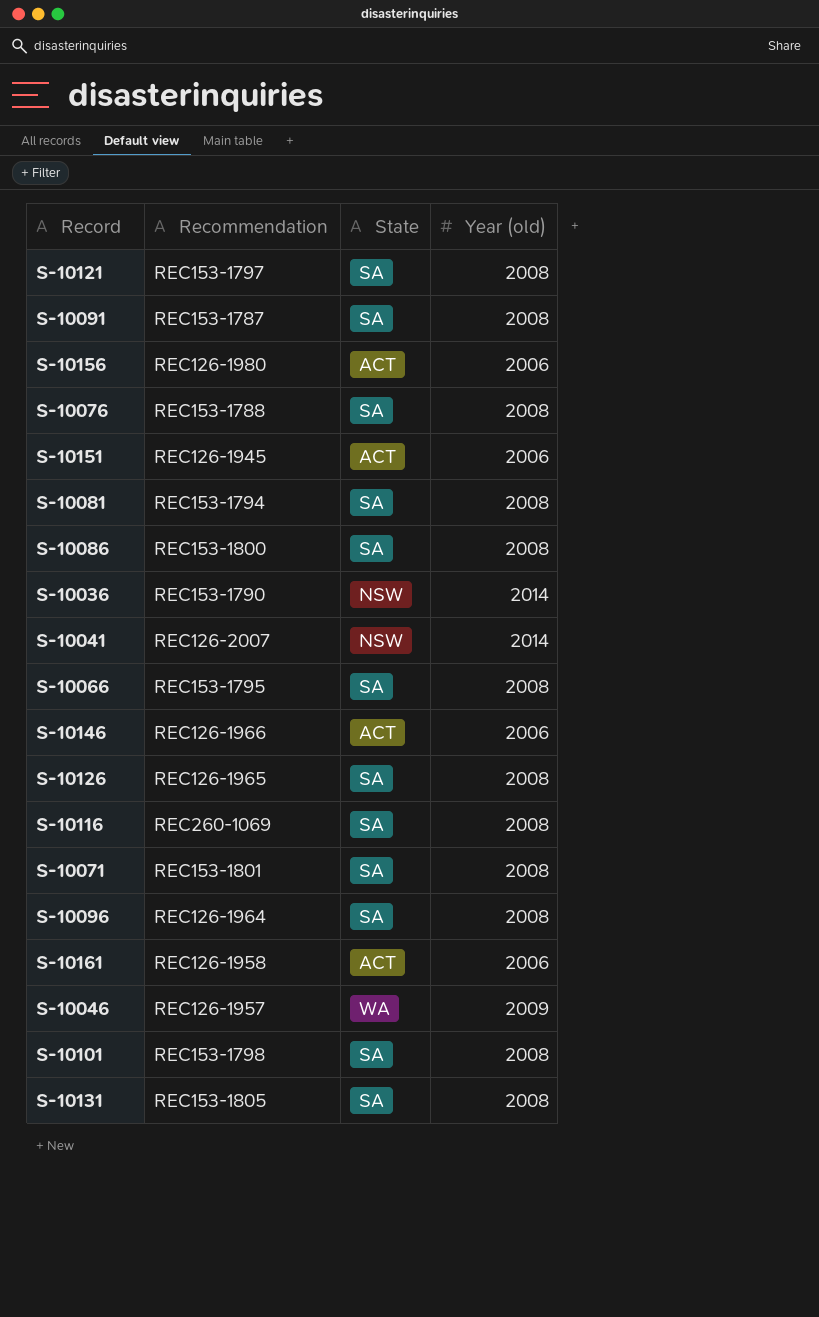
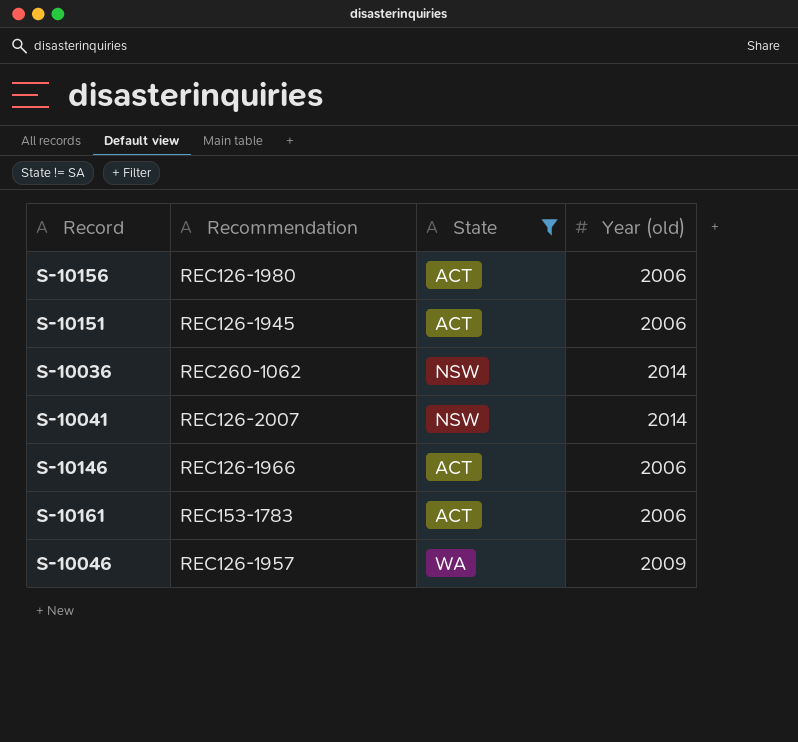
filter: none -> State != SA
S-10036 | Recommendation: REC153-1790 -> REC260-1062
S-10161 | Recommendation: REC126-1958 -> REC153-1783

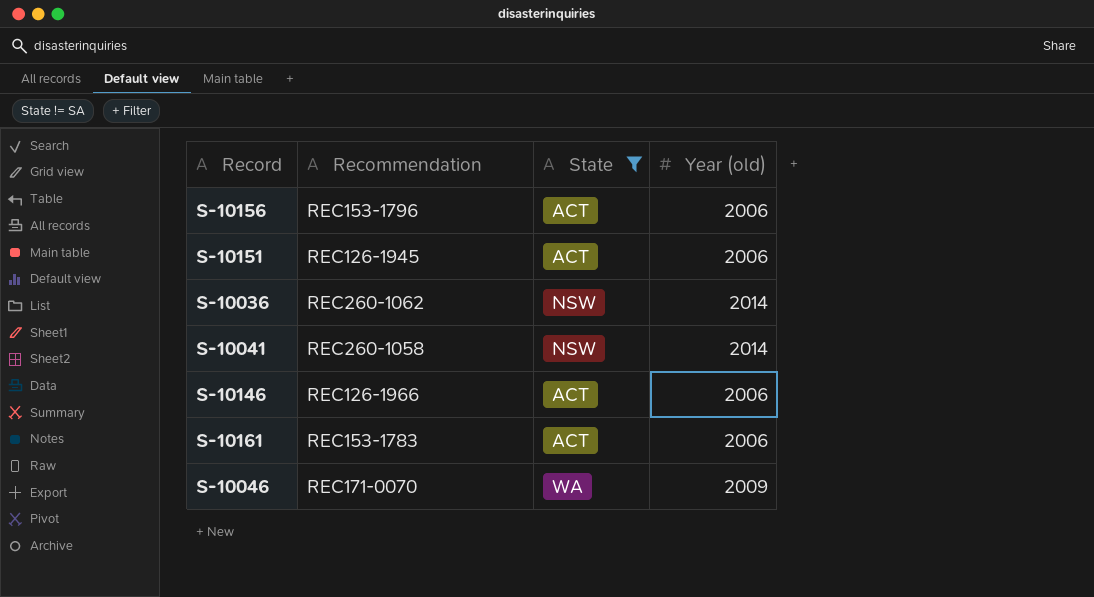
S-10156 | Recommendation: REC126-1980 -> REC153-1796
S-10041 | Recommendation: REC126-2007 -> REC260-1058
S-10046 | Recommendation: REC126-1957 -> REC171-0070

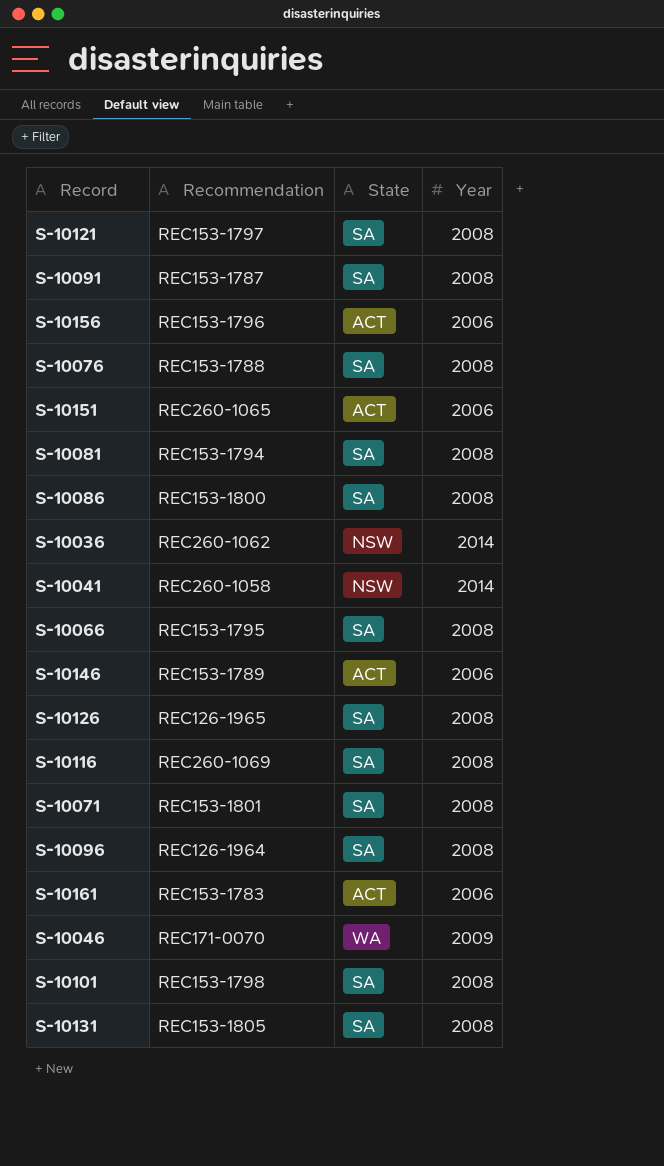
filter: State != SA -> none
column name: Year (old) -> Year
S-10151 | Recommendation: REC126-1945 -> REC260-1065
S-10146 | Recommendation: REC126-1966 -> REC153-1789

